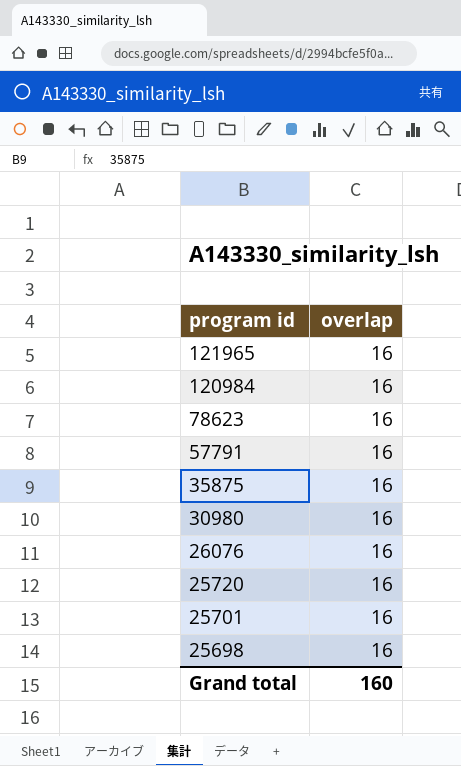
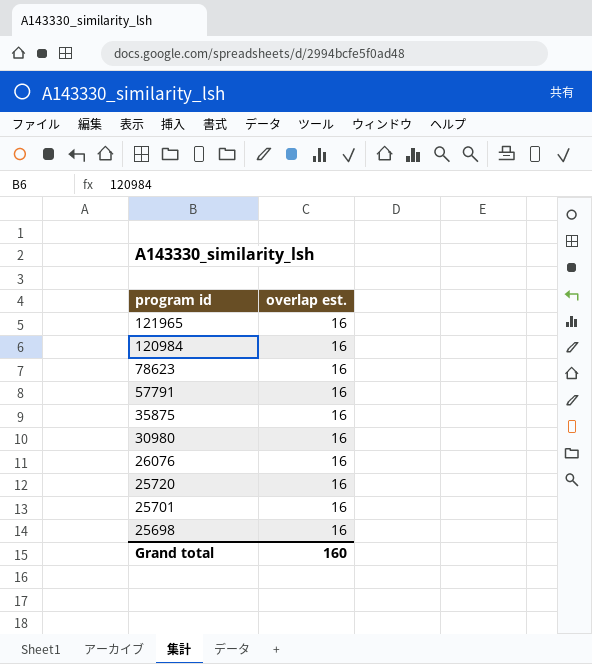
column name: overlap -> overlap est.

